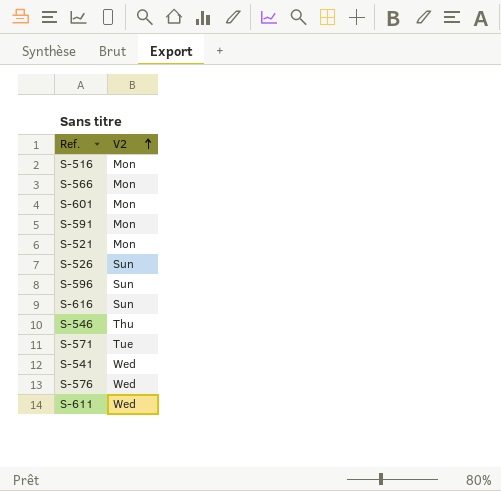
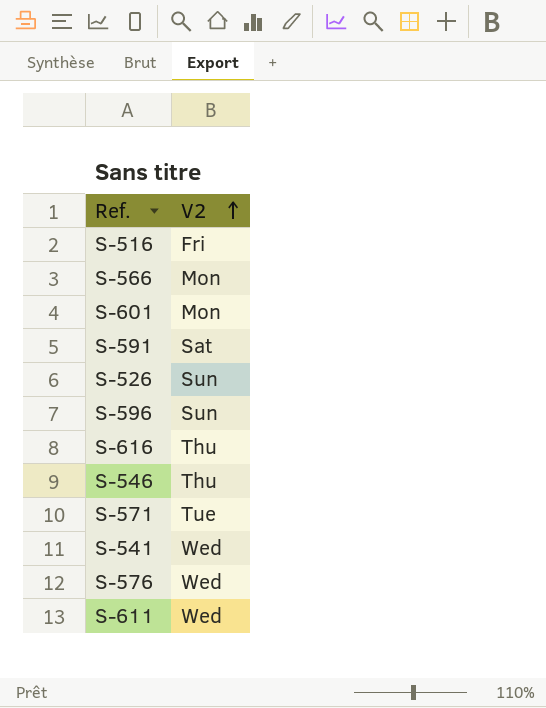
row S-521: Mon -> none
S-516 | V2: Mon -> Fri
S-591 | V2: Mon -> Sat
S-616 | V2: Sun -> Thu

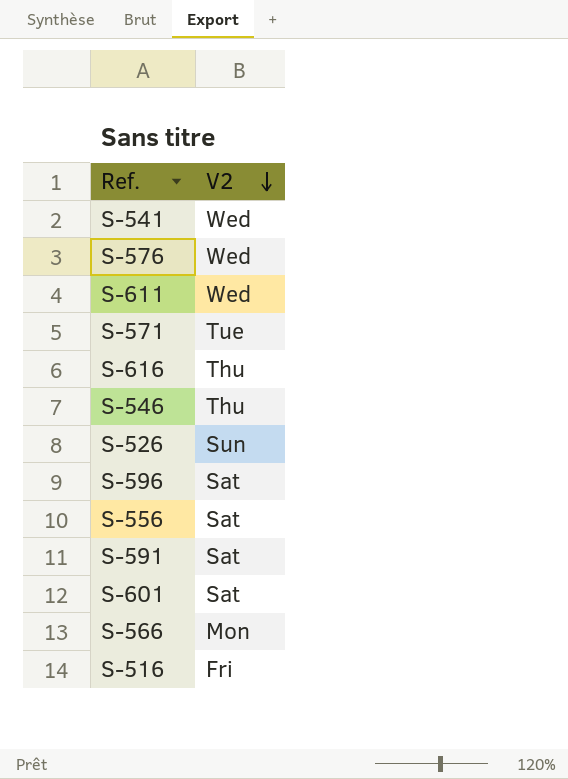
row order: V2 ascending -> V2 descending
S-596 | V2: Sun -> Sat
row S-556: none -> Sat
S-601 | V2: Mon -> Sat

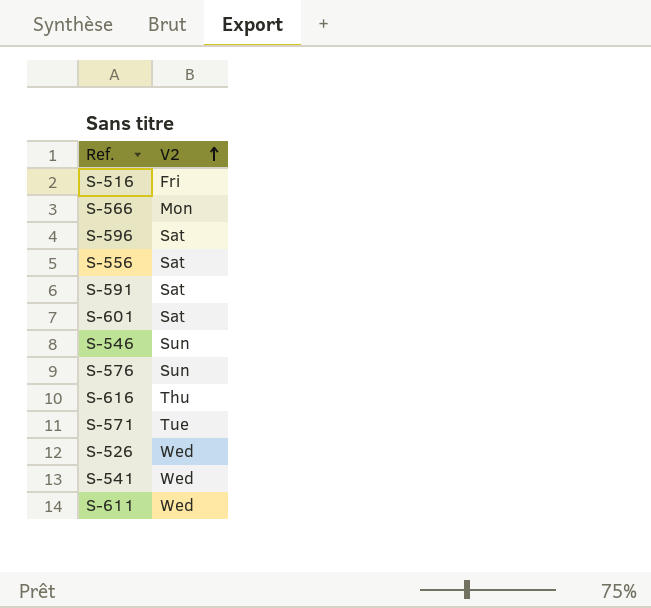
row order: V2 descending -> V2 ascending
S-546 | V2: Thu -> Sun
S-576 | V2: Wed -> Sun
S-526 | V2: Sun -> Wed

